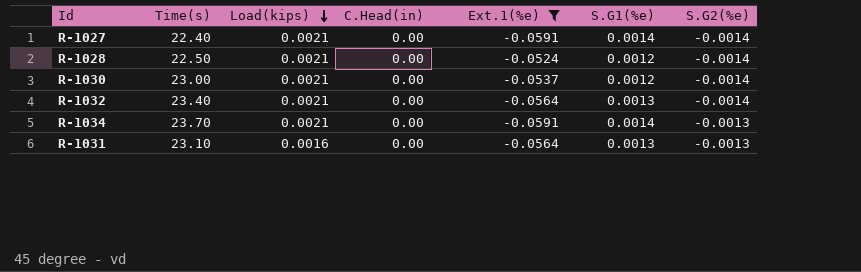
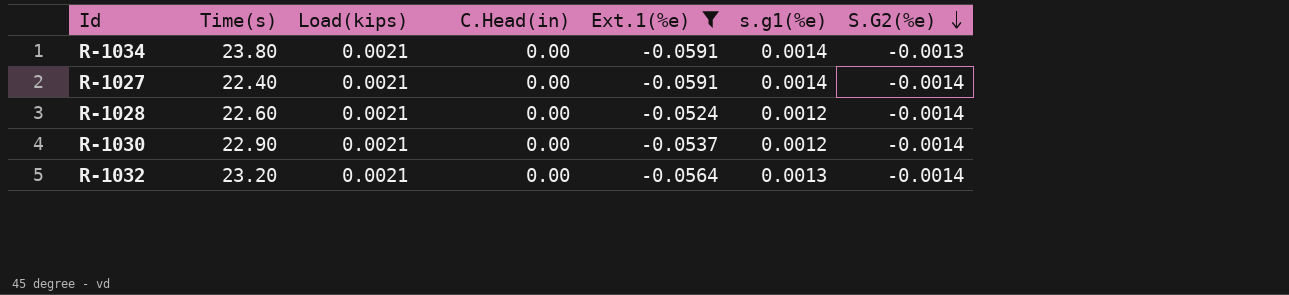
row order: Load(kips) descending -> S.G2(%e) descending
column name: S.G1(%e) -> s.g1(%e)
row R-1031: 23.10 | 0.0016 | 0.00 | -0.0564 | 0.0013 | -0.0013 -> none
R-1034 | Time(s): 23.70 -> 23.80
R-1028 | Time(s): 22.50 -> 22.60
R-1030 | Time(s): 23.00 -> 22.90
R-1032 | Time(s): 23.40 -> 23.20

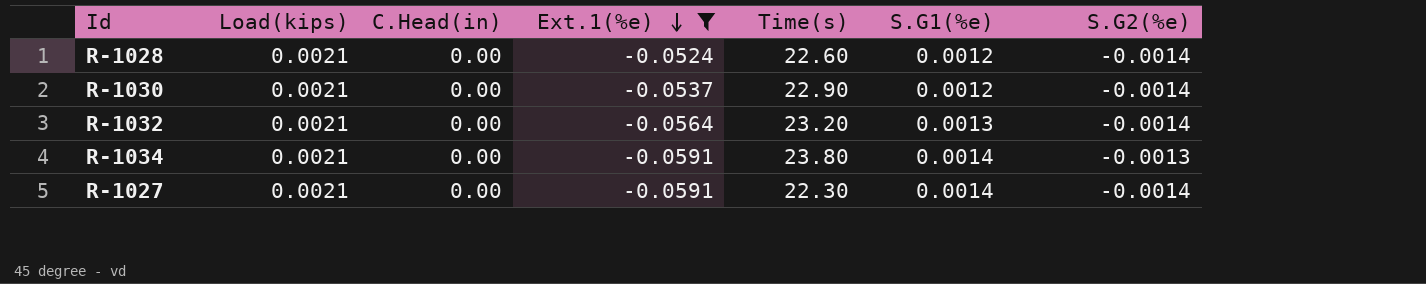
row order: S.G2(%e) descending -> Ext.1(%e) descending
column Time(s) | position: 2 -> 5
column name: s.g1(%e) -> S.G1(%e)
R-1027 | Time(s): 22.40 -> 22.30

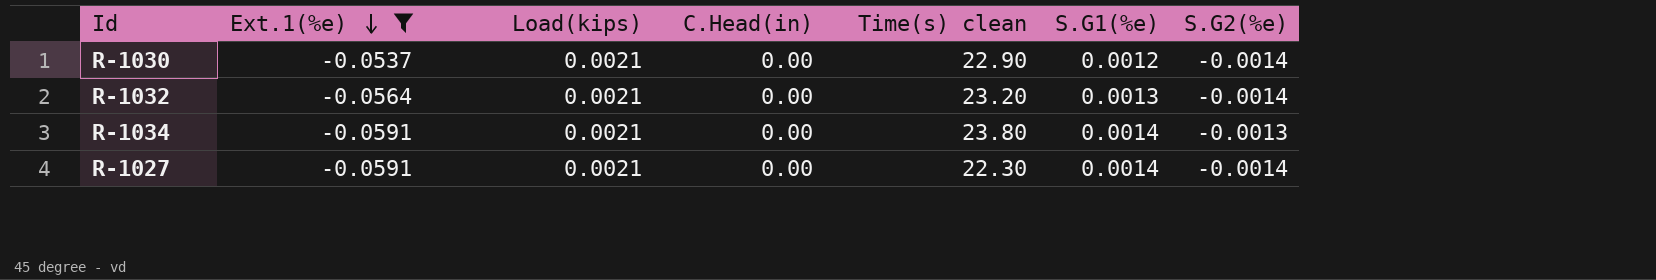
column Ext.1(%e) | position: 4 -> 2
column name: Time(s) -> Time(s) clean
row R-1028: 0.0021 | 0.00 | -0.0524 | 22.60 | 0.0012 | -0.0014 -> none

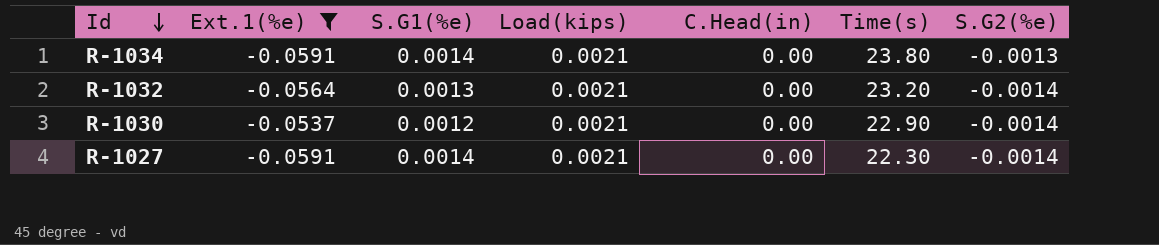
row order: Ext.1(%e) descending -> Id descending
column S.G1(%e) | position: 6 -> 3
column name: Time(s) clean -> Time(s)

